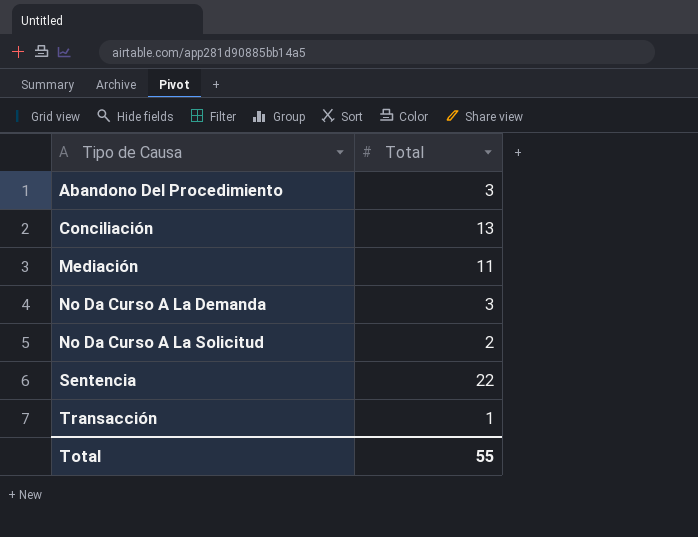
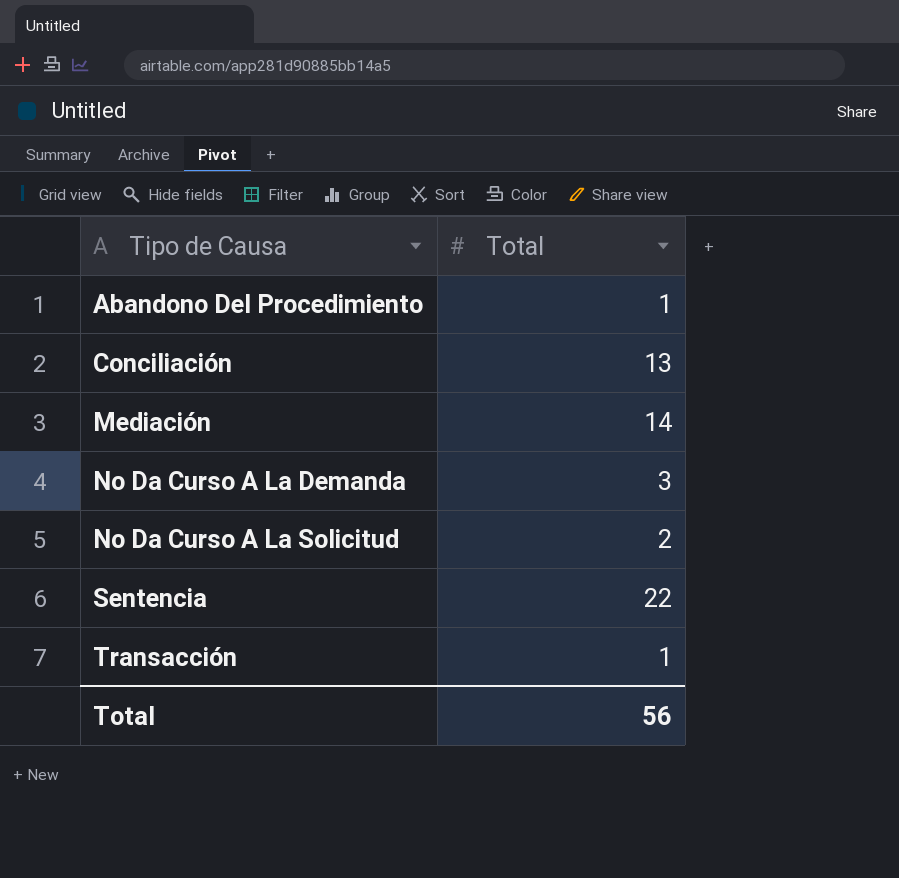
Abandono Del Procedimiento | Total: 3 -> 1
Mediación | Total: 11 -> 14
Total | Total: 55 -> 56

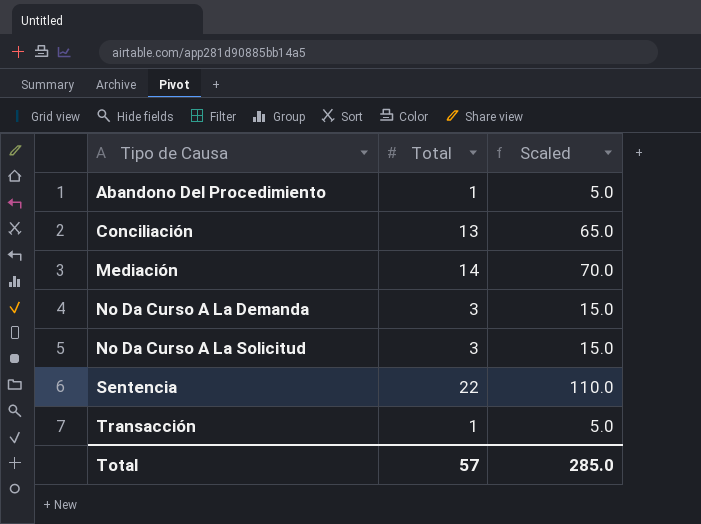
column Scaled | formula: none -> [Total] * 5
No Da Curso A La Solicitud | Total: 2 -> 3
Total | Total: 56 -> 57

